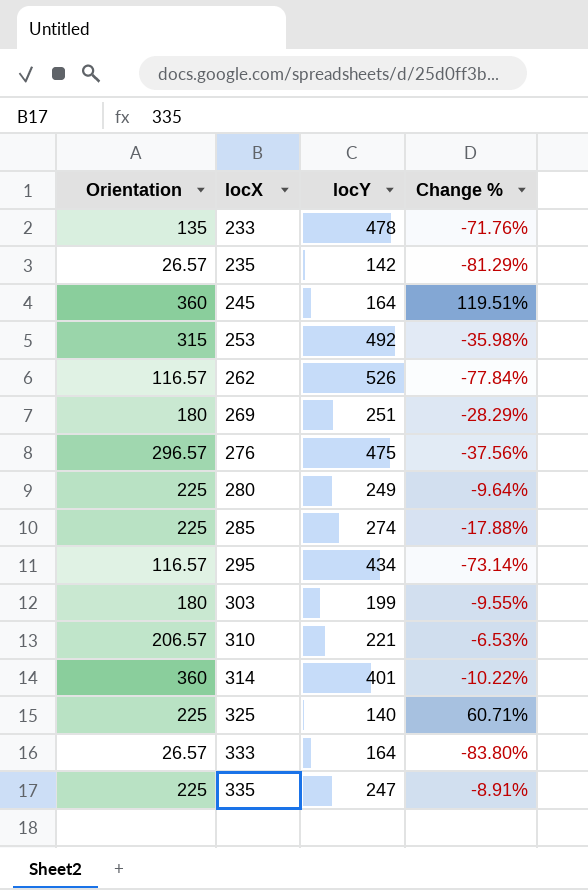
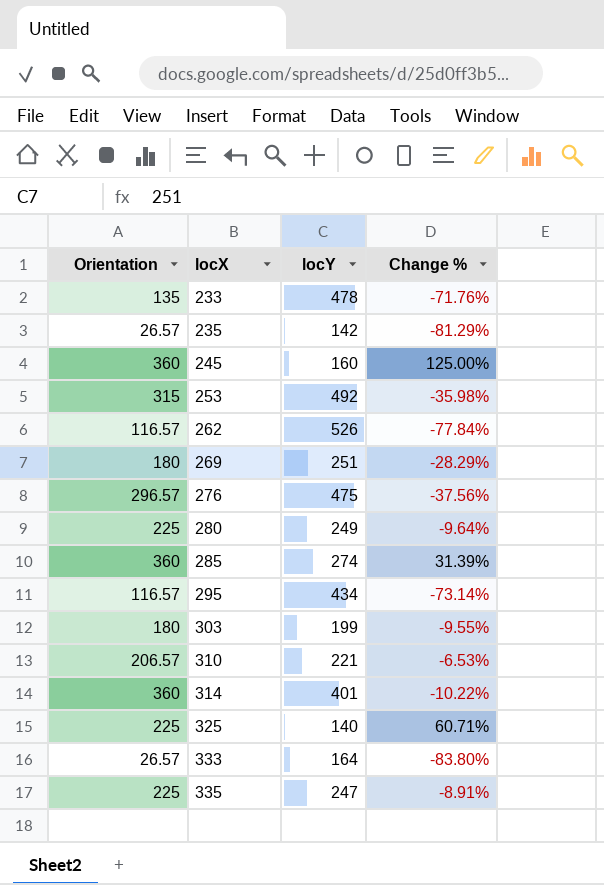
245 | locY: 164 -> 160
245 | Change %: 119.51% -> 125.00%
285 | Orientation: 225 -> 360
285 | Change %: -17.88% -> 31.39%

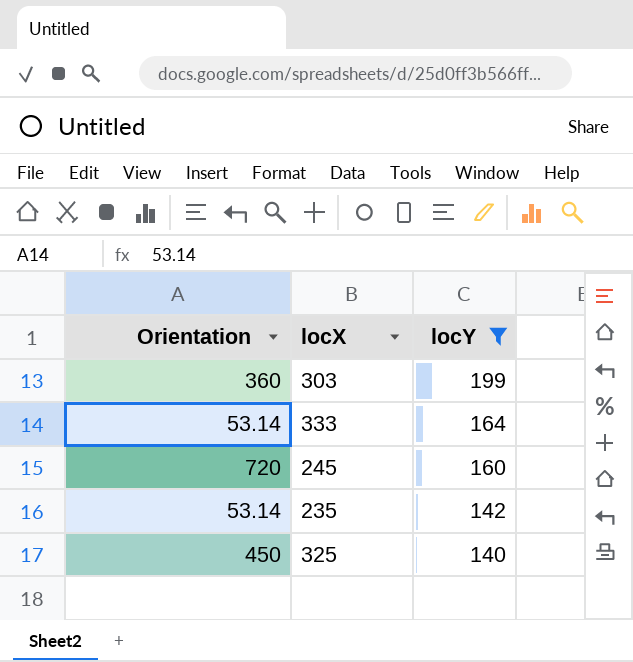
filter: none -> locY <= 199
row order: locX ascending -> locY descending
column Change % | formula: ([Orientation] - [locY]) / [locY] -> none
303 | Orientation: 180 -> 360
333 | Orientation: 26.57 -> 53.14
245 | Orientation: 360 -> 720
235 | Orientation: 26.57 -> 53.14
325 | Orientation: 225 -> 450

